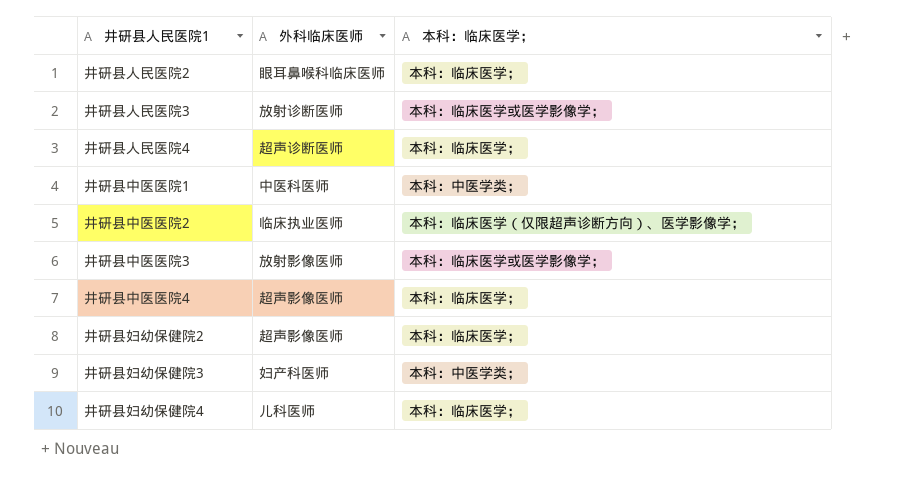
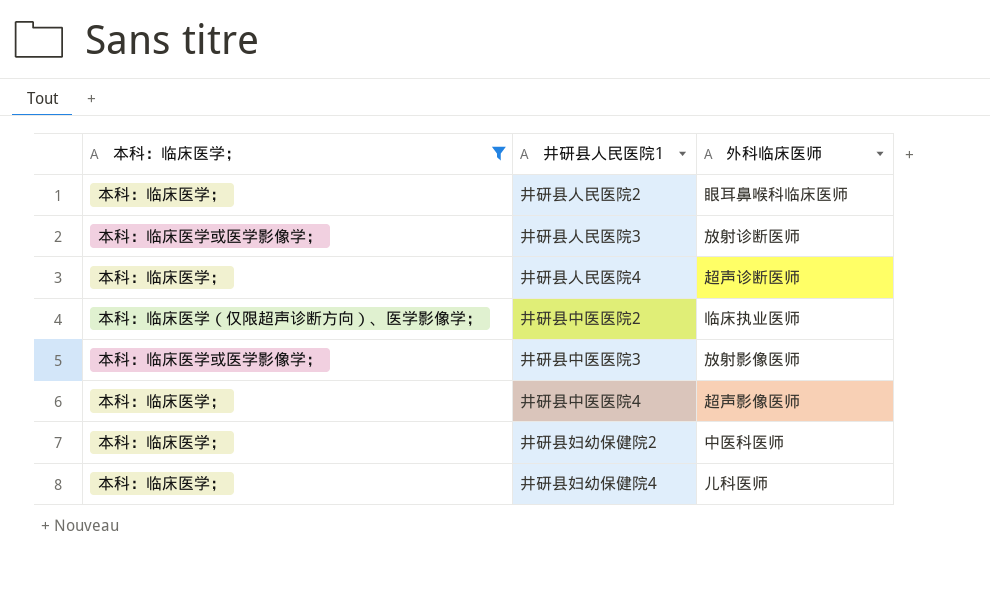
filter: none -> 本科：临床医学； != 本科：中医学类；
column 本科：临床医学； | position: 3 -> 1
井研县妇幼保健院2 | 外科临床医师: 超声影像医师 -> 中医科医师

